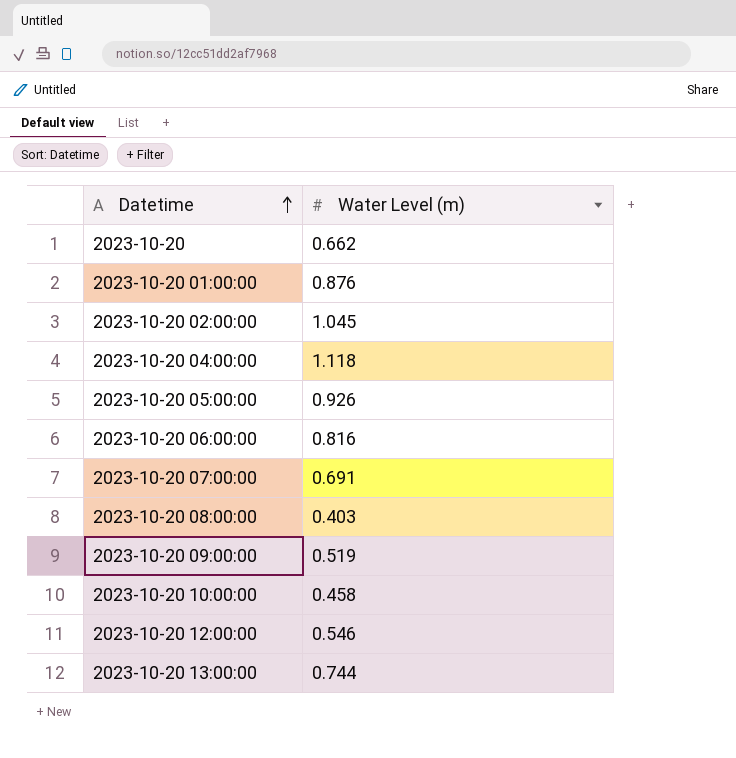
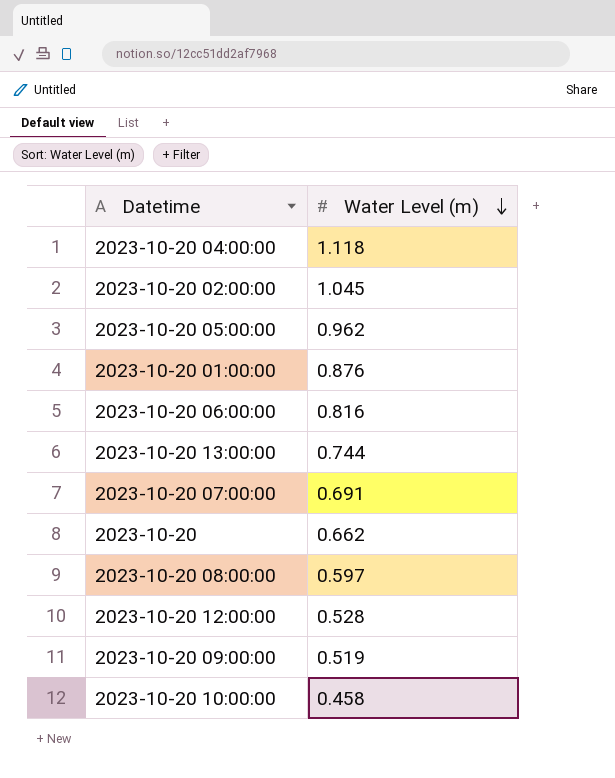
row order: Datetime ascending -> Water Level (m) descending
2023-10-20 05:00:00 | Water Level (m): 0.926 -> 0.962
2023-10-20 08:00:00 | Water Level (m): 0.403 -> 0.597
2023-10-20 12:00:00 | Water Level (m): 0.546 -> 0.528

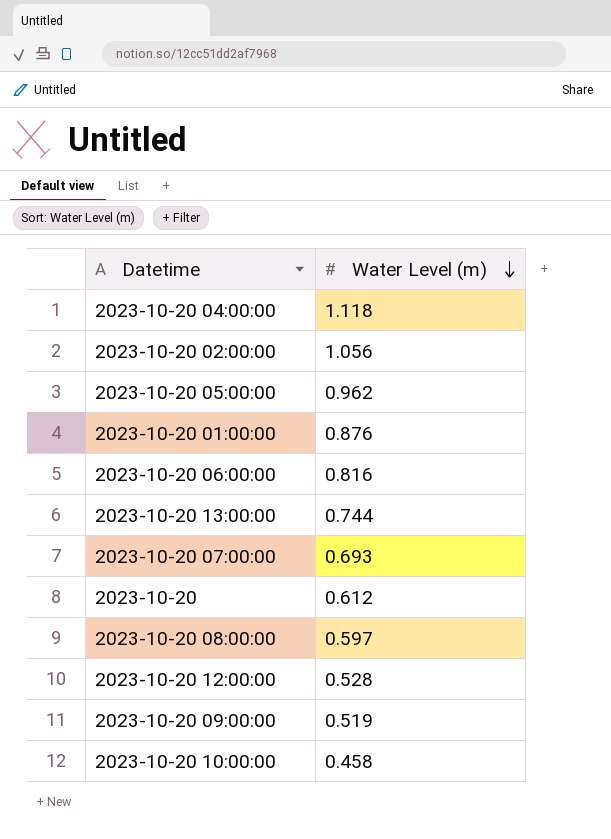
2023-10-20 02:00:00 | Water Level (m): 1.045 -> 1.056
2023-10-20 07:00:00 | Water Level (m): 0.691 -> 0.693
2023-10-20 | Water Level (m): 0.662 -> 0.612

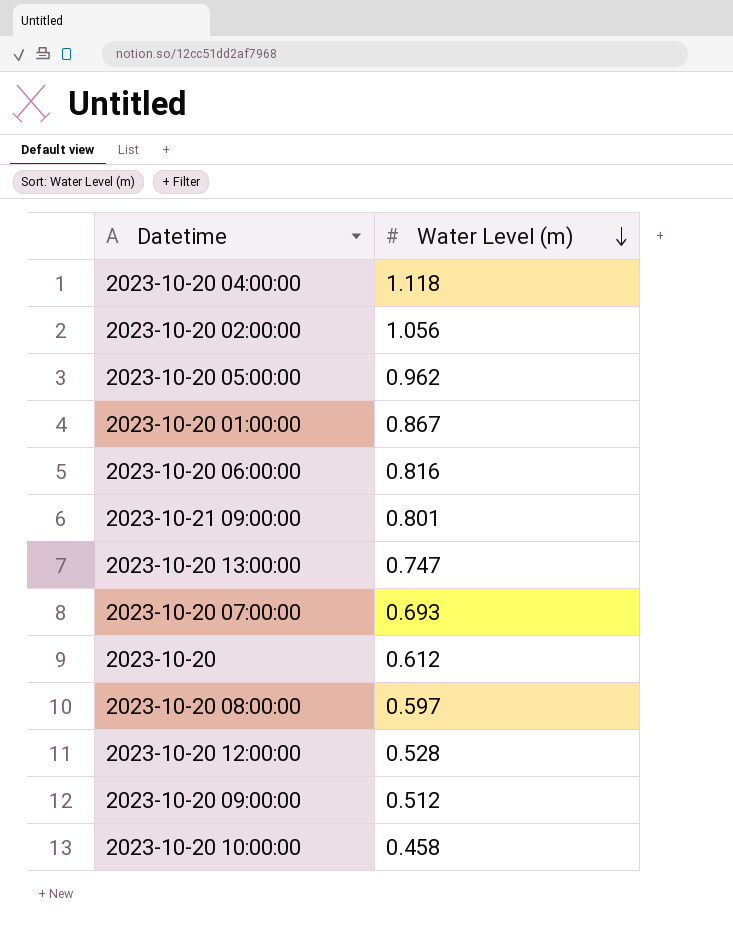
2023-10-20 01:00:00 | Water Level (m): 0.876 -> 0.867
row 2023-10-21 09:00:00: none -> 0.801
2023-10-20 13:00:00 | Water Level (m): 0.744 -> 0.747
2023-10-20 09:00:00 | Water Level (m): 0.519 -> 0.512

